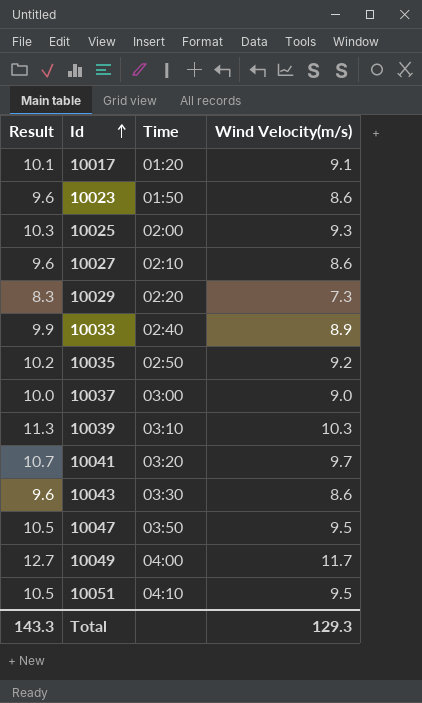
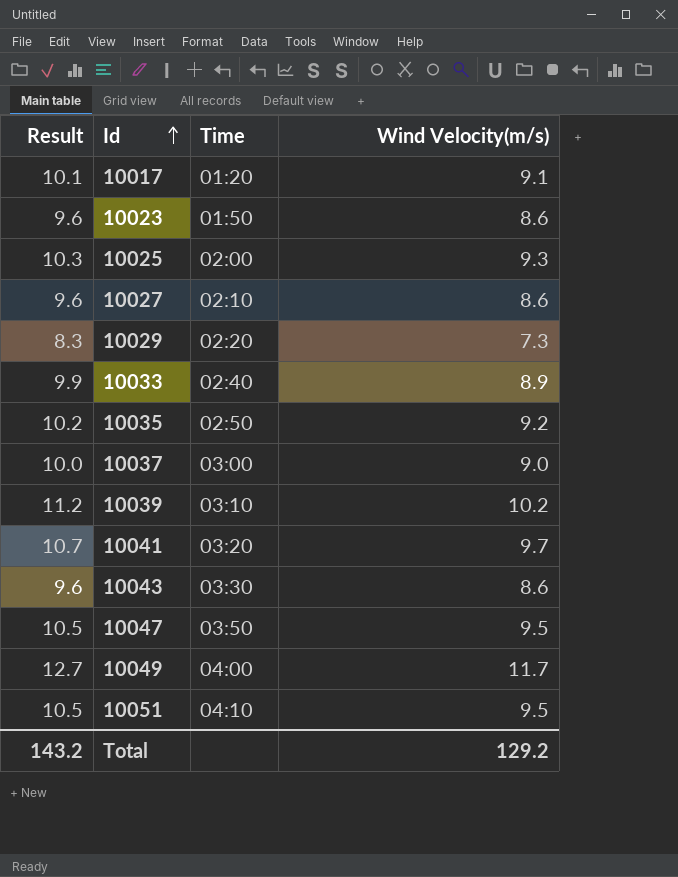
10039 | Result: 11.3 -> 11.2
10039 | Wind Velocity(m/s): 10.3 -> 10.2
Total | Result: 143.3 -> 143.2
Total | Wind Velocity(m/s): 129.3 -> 129.2

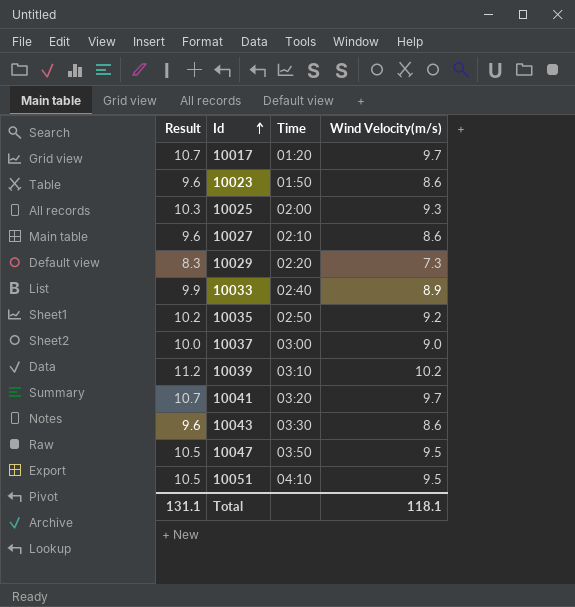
row 10049: 12.7 | 04:00 | 11.7 -> none
10017 | Result: 10.1 -> 10.7
10017 | Wind Velocity(m/s): 9.1 -> 9.7
Total | Result: 143.2 -> 131.1
Total | Wind Velocity(m/s): 129.2 -> 118.1

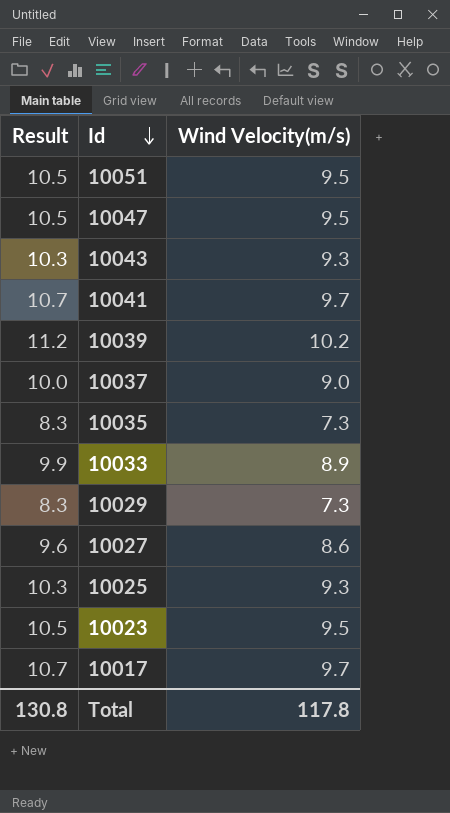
row order: Id ascending -> Id descending
column Time | position: 3 -> none
10043 | Result: 9.6 -> 10.3
10043 | Wind Velocity(m/s): 8.6 -> 9.3
10035 | Result: 10.2 -> 8.3
10035 | Wind Velocity(m/s): 9.2 -> 7.3
10023 | Result: 9.6 -> 10.5
10023 | Wind Velocity(m/s): 8.6 -> 9.5
Total | Result: 131.1 -> 130.8
Total | Wind Velocity(m/s): 118.1 -> 117.8

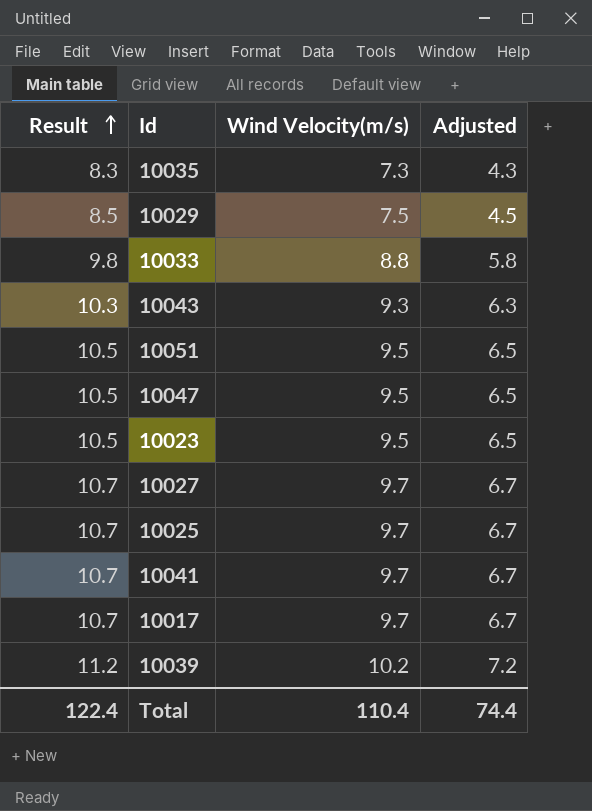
row order: Id descending -> Result ascending
column Adjusted | formula: none -> [Wind Velocity(m/s)] - 3
row 10037: 10.0 | 9.0 -> none
10029 | Result: 8.3 -> 8.5
10029 | Wind Velocity(m/s): 7.3 -> 7.5
10033 | Result: 9.9 -> 9.8
10033 | Wind Velocity(m/s): 8.9 -> 8.8
10027 | Result: 9.6 -> 10.7
10027 | Wind Velocity(m/s): 8.6 -> 9.7
10025 | Result: 10.3 -> 10.7
10025 | Wind Velocity(m/s): 9.3 -> 9.7
Total | Result: 130.8 -> 122.4
Total | Wind Velocity(m/s): 117.8 -> 110.4

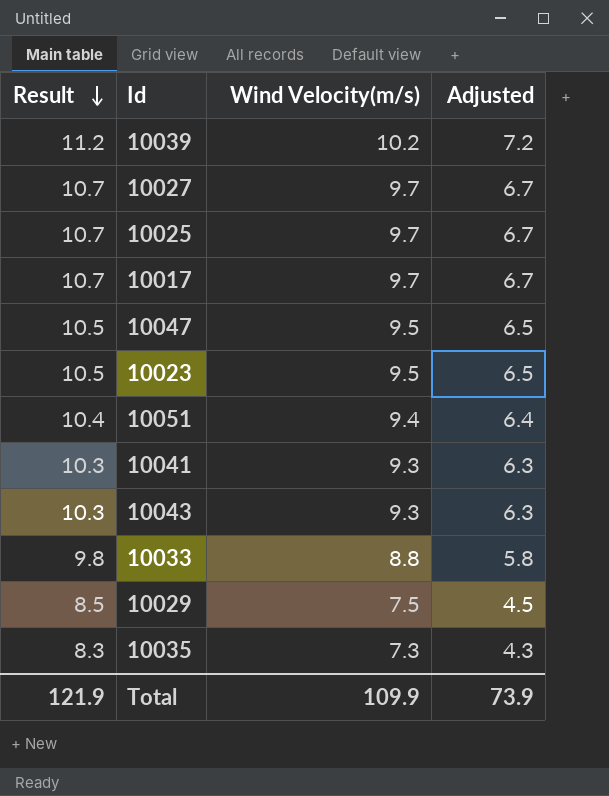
row order: Result ascending -> Result descending
10051 | Result: 10.5 -> 10.4
10051 | Wind Velocity(m/s): 9.5 -> 9.4
10051 | Adjusted: 6.5 -> 6.4
10041 | Result: 10.7 -> 10.3
10041 | Wind Velocity(m/s): 9.7 -> 9.3
10041 | Adjusted: 6.7 -> 6.3
Total | Result: 122.4 -> 121.9
Total | Wind Velocity(m/s): 110.4 -> 109.9
Total | Adjusted: 74.4 -> 73.9

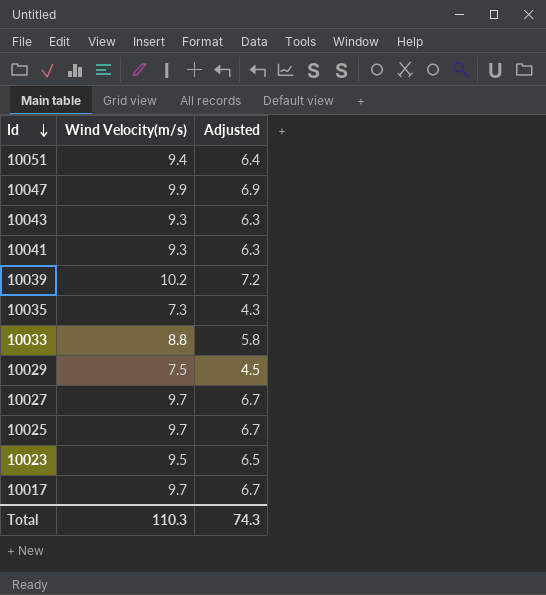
row order: Result descending -> Id descending
column Result | formula: [Wind Velocity(m/s)] + 1 -> none
10047 | Wind Velocity(m/s): 9.5 -> 9.9
10047 | Adjusted: 6.5 -> 6.9
Total | Wind Velocity(m/s): 109.9 -> 110.3
Total | Adjusted: 73.9 -> 74.3

